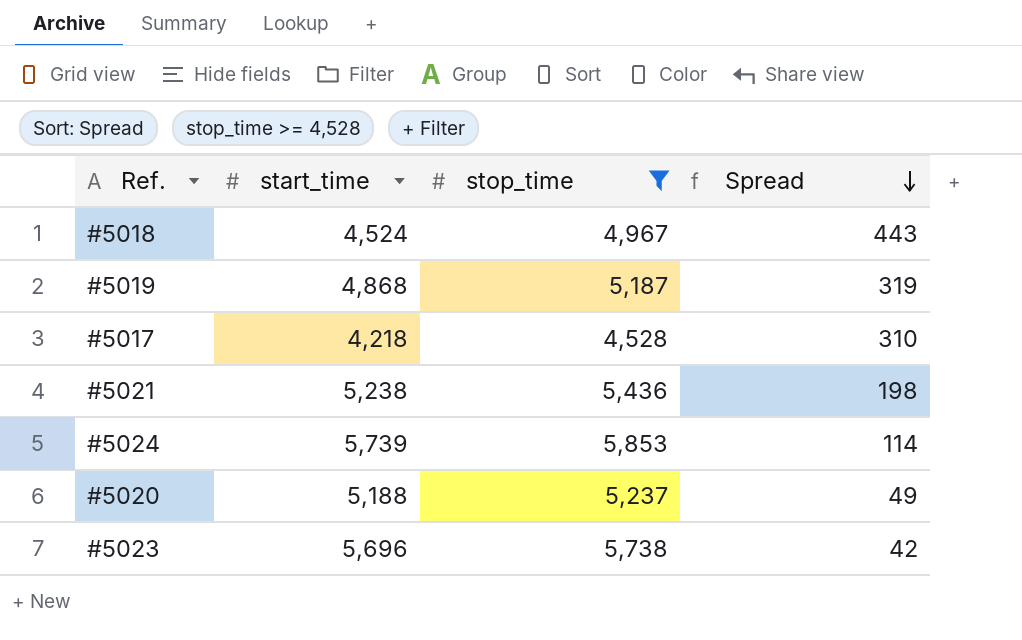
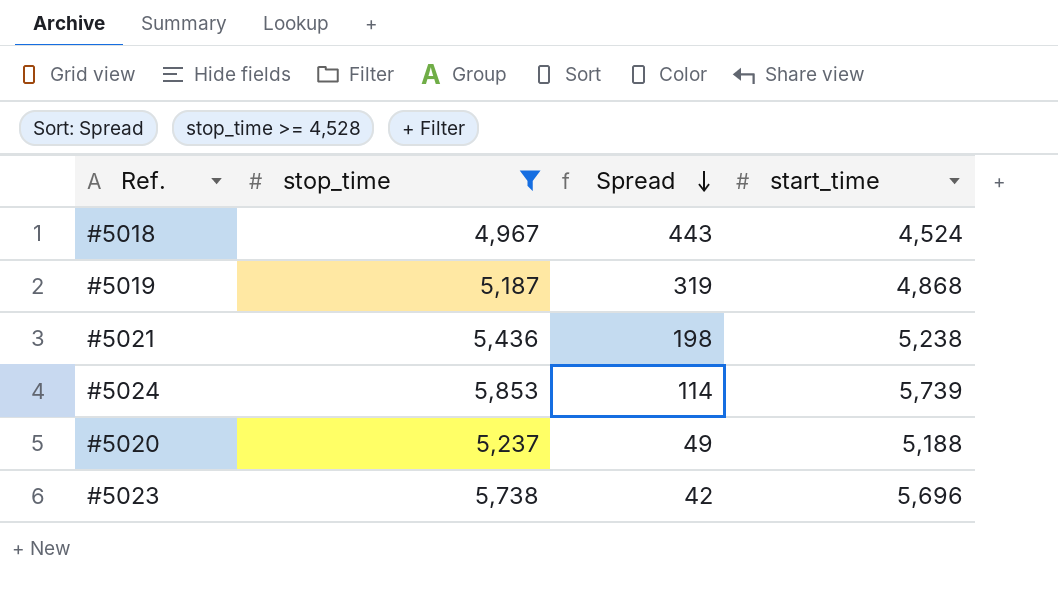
column start_time | position: 2 -> 4
row #5017: 4,218 | 4,528 | 310 -> none

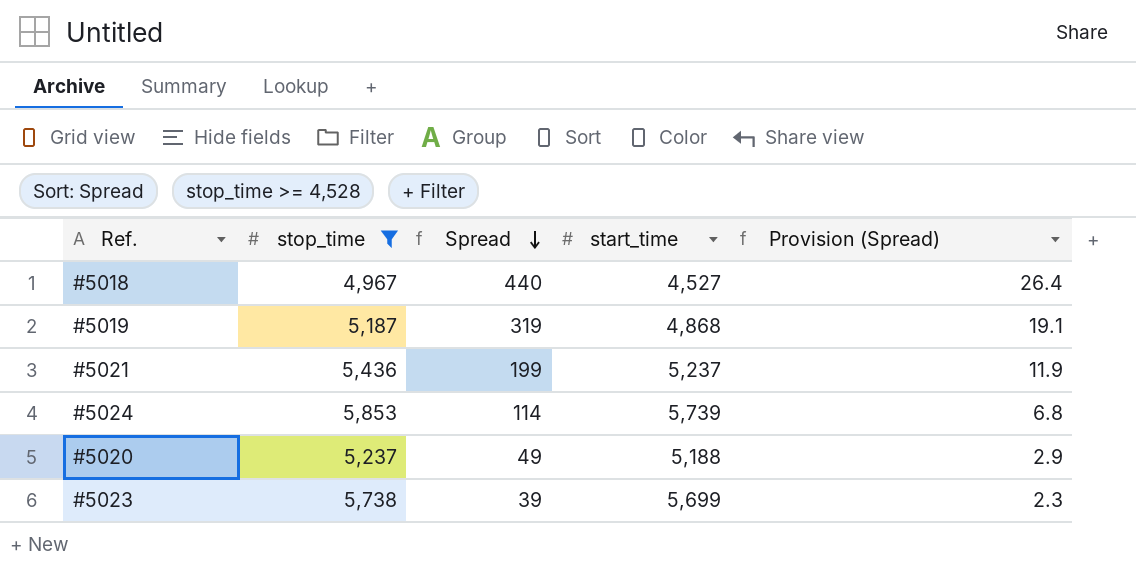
column Provision (Spread) | formula: none -> [Spread] * 0.06
#5018 | Spread: 443 -> 440
#5018 | start_time: 4,524 -> 4,527
#5021 | Spread: 198 -> 199
#5021 | start_time: 5,238 -> 5,237
#5023 | Spread: 42 -> 39
#5023 | start_time: 5,696 -> 5,699

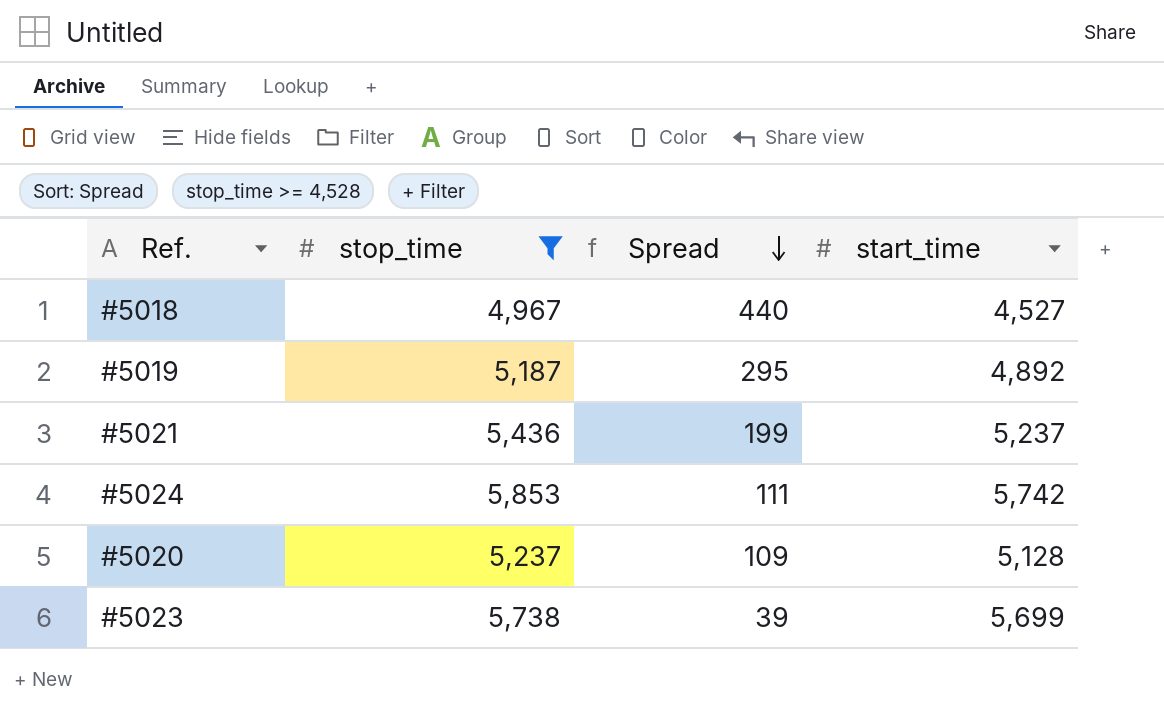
column Provision (Spread) | formula: [Spread] * 0.06 -> none
#5019 | Spread: 319 -> 295
#5019 | start_time: 4,868 -> 4,892
#5024 | Spread: 114 -> 111
#5024 | start_time: 5,739 -> 5,742
#5020 | Spread: 49 -> 109
#5020 | start_time: 5,188 -> 5,128

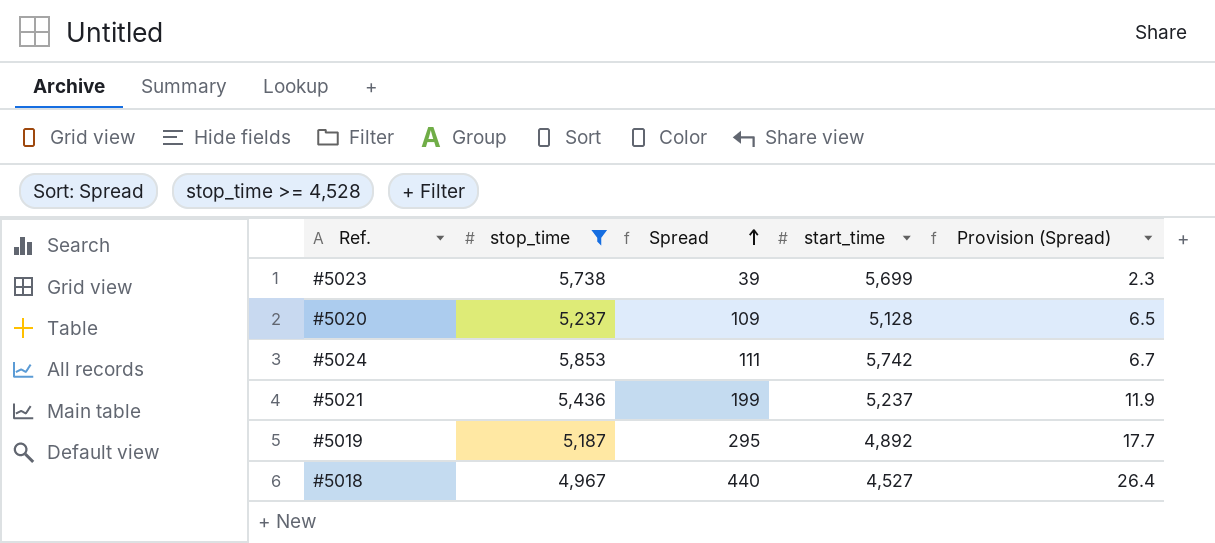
row order: Spread descending -> Spread ascending
column Provision (Spread) | formula: none -> [Spread] * 0.06

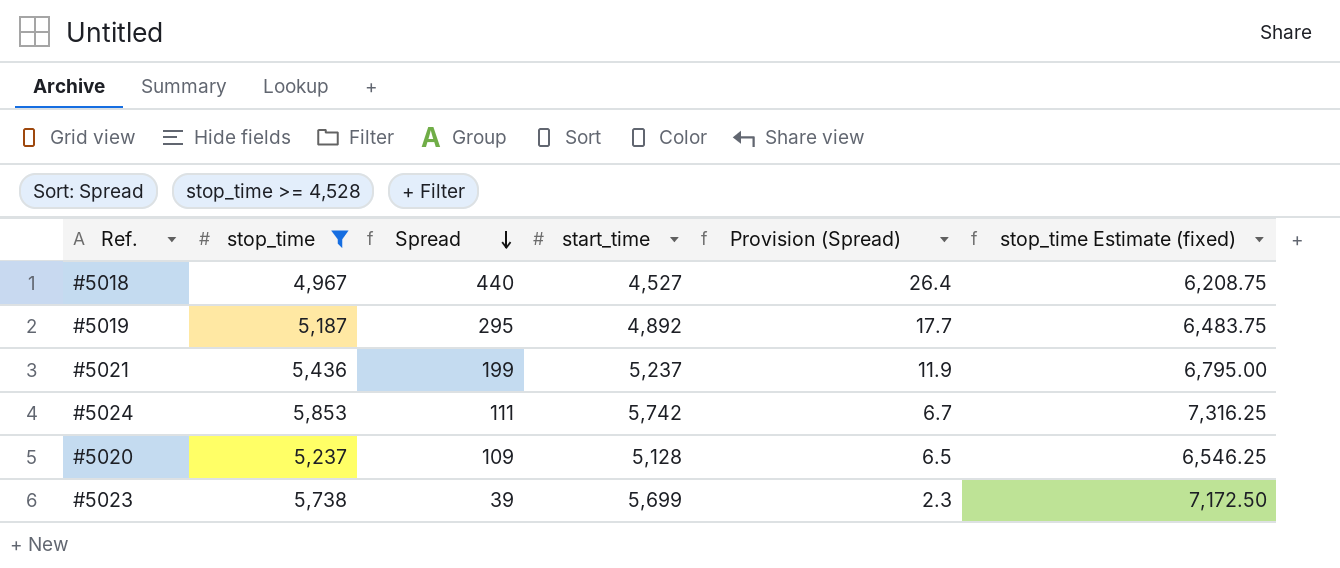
row order: Spread ascending -> Spread descending
column stop_time Estimate (fixed) | formula: none -> [stop_time] * 1.25

